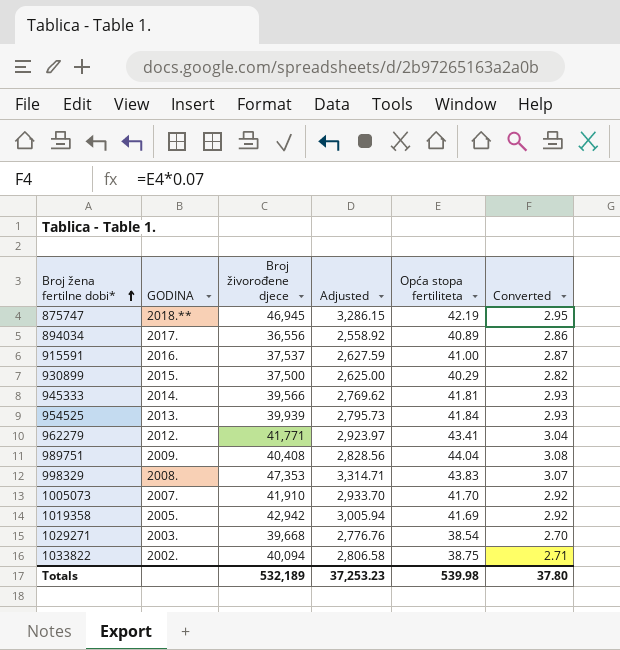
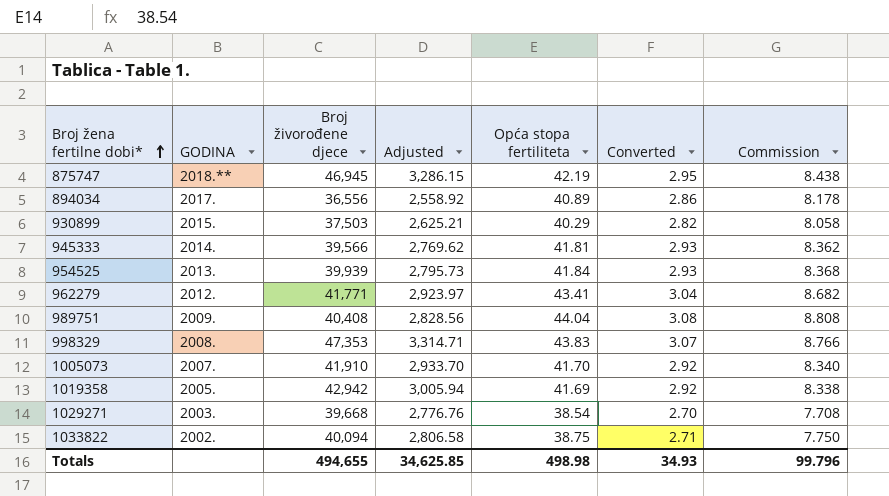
column Commission | formula: none -> [Opća stopa fertiliteta] * 0.2
row 915591: 2016. | 37,537 | 2,627.59 | 41.00 | 2.87 -> none
930899 | Broj živorođene djece: 37,500 -> 37,503
930899 | Adjusted: 2,625.00 -> 2,625.21
Totals | Broj živorođene djece: 532,189 -> 494,655
Totals | Adjusted: 37,253.23 -> 34,625.85
Totals | Opća stopa fertiliteta: 539.98 -> 498.98
Totals | Converted: 37.80 -> 34.93

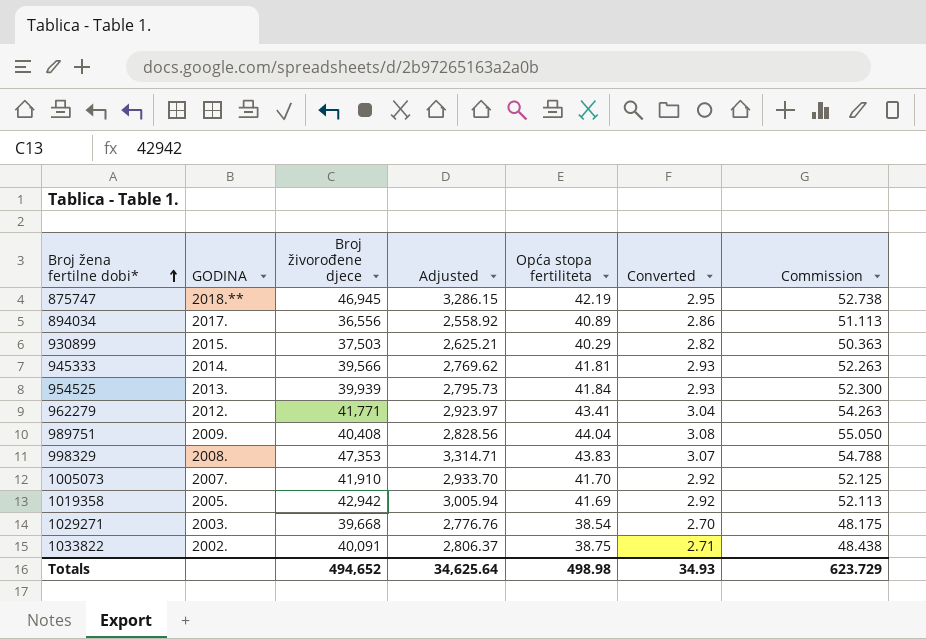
column Commission | formula: [Opća stopa fertiliteta] * 0.2 -> [Opća stopa fertiliteta] * 1.25
1033822 | Broj živorođene djece: 40,094 -> 40,091
1033822 | Adjusted: 2,806.58 -> 2,806.37
Totals | Broj živorođene djece: 494,655 -> 494,652
Totals | Adjusted: 34,625.85 -> 34,625.64
Totals | Commission: 99.796 -> 623.729

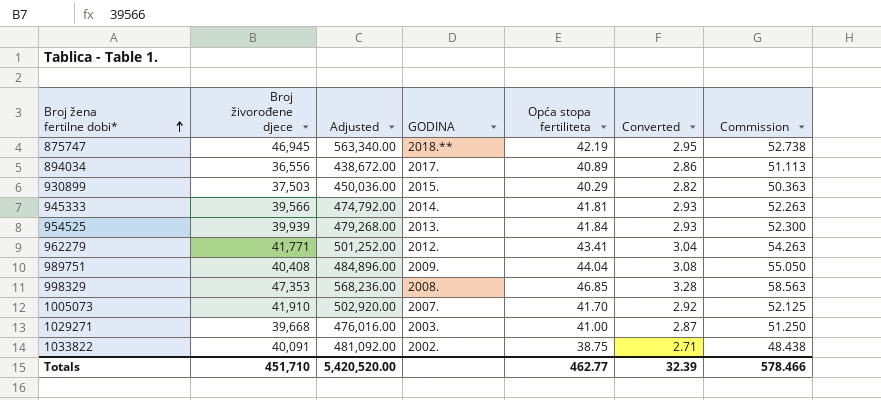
column Adjusted | formula: [Broj živorođene djece] * 0.07 -> [Broj živorođene djece] * 12
column GODINA | position: 2 -> 4
row 1019358: 2005. | 42,942 | 3,005.94 | 41.69 | 2.92 | 52.113 -> none
998329 | Opća stopa fertiliteta: 43.83 -> 46.85
998329 | Converted: 3.07 -> 3.28
998329 | Commission: 54.788 -> 58.563
1029271 | Opća stopa fertiliteta: 38.54 -> 41.00
1029271 | Converted: 2.70 -> 2.87
1029271 | Commission: 48.175 -> 51.250
Totals | Broj živorođene djece: 494,652 -> 451,710
Totals | Adjusted: 34,625.64 -> 5,420,520.00
Totals | Opća stopa fertiliteta: 498.98 -> 462.77
Totals | Converted: 34.93 -> 32.39
Totals | Commission: 623.729 -> 578.466

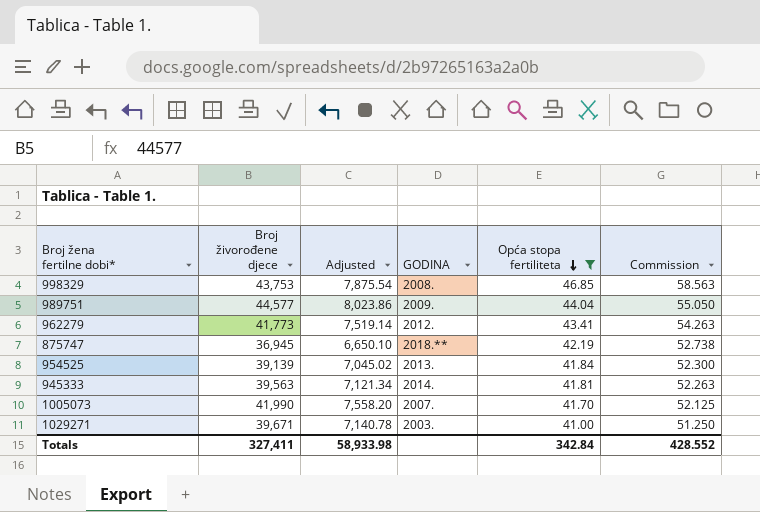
filter: none -> Opća stopa fertiliteta >= 41.00
row order: Broj žena fertilne dobi* ascending -> Opća stopa fertiliteta descending
column Converted | formula: [Opća stopa fertiliteta] * 0.07 -> none
column Adjusted | formula: [Broj živorođene djece] * 12 -> [Broj živorođene djece] * 0.18
998329 | Broj živorođene djece: 47,353 -> 43,753
989751 | Broj živorođene djece: 40,408 -> 44,577
962279 | Broj živorođene djece: 41,771 -> 41,773
875747 | Broj živorođene djece: 46,945 -> 36,945
954525 | Broj živorođene djece: 39,939 -> 39,139
945333 | Broj živorođene djece: 39,566 -> 39,563
1005073 | Broj živorođene djece: 41,910 -> 41,990
1029271 | Broj živorođene djece: 39,668 -> 39,671
Totals | Broj živorođene djece: 451,710 -> 327,411
Totals | Adjusted: 5,420,520.00 -> 58,933.98
Totals | Opća stopa fertiliteta: 462.77 -> 342.84
Totals | Commission: 578.466 -> 428.552

